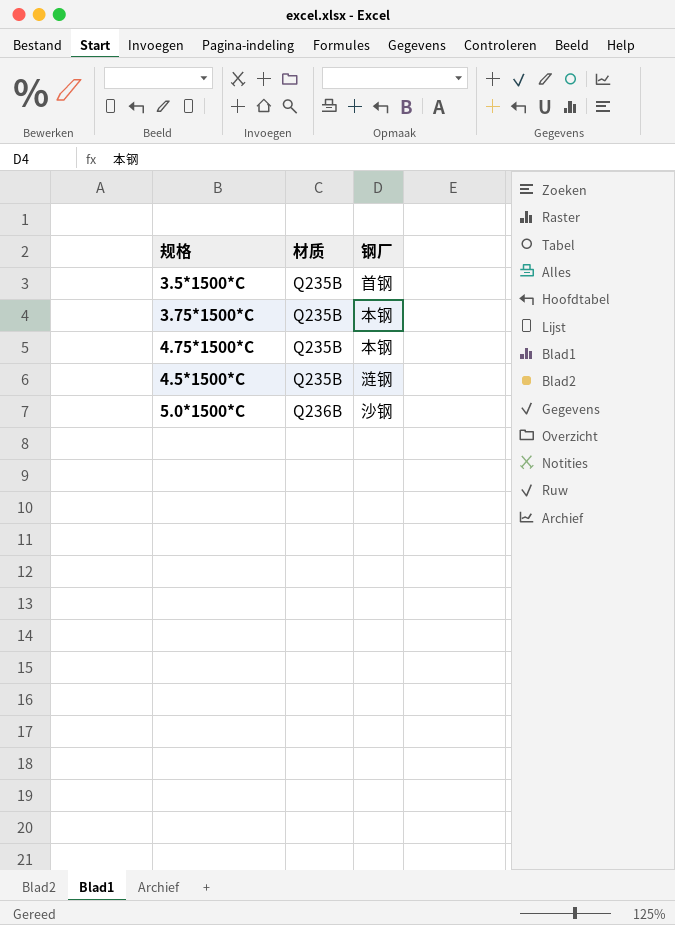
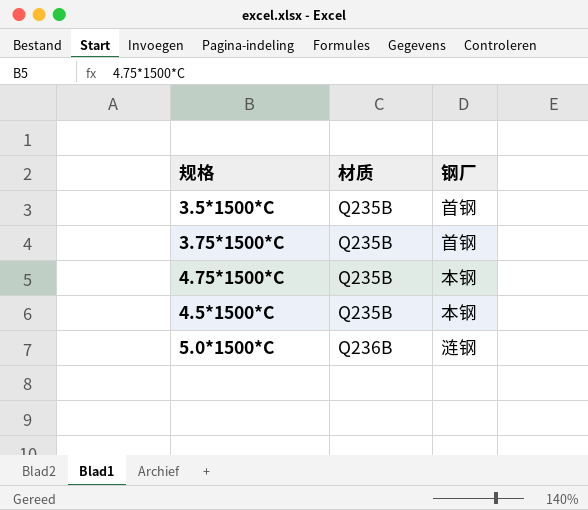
3.75*1500*C | 钢厂: 本钢 -> 首钢
4.5*1500*C | 钢厂: 涟钢 -> 本钢
5.0*1500*C | 钢厂: 沙钢 -> 涟钢

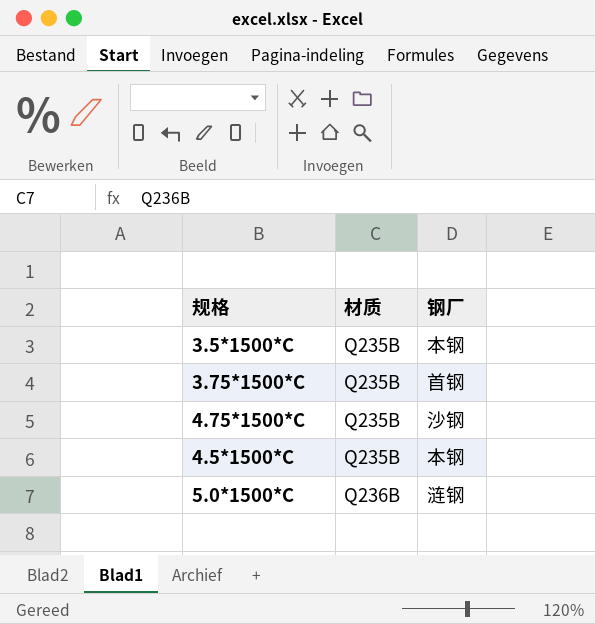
3.5*1500*C | 钢厂: 首钢 -> 本钢
4.75*1500*C | 钢厂: 本钢 -> 沙钢

